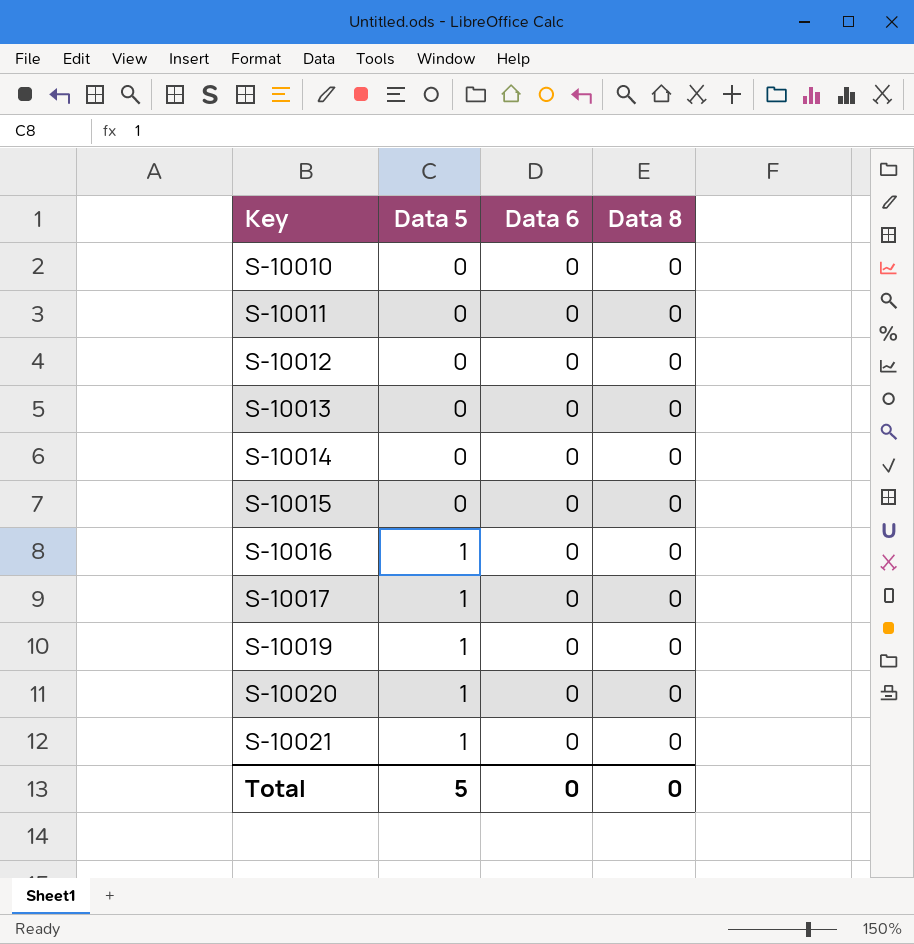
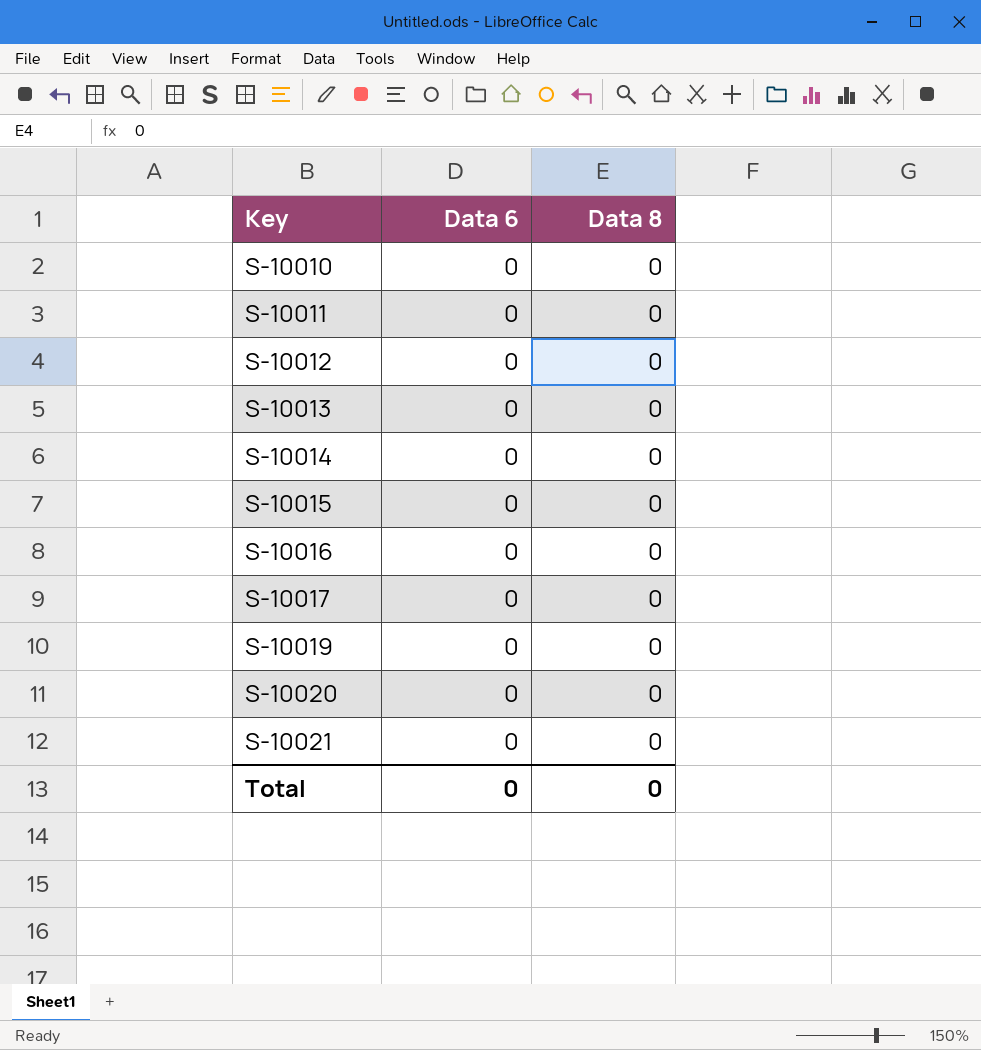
column Data 5 | position: 2 -> none

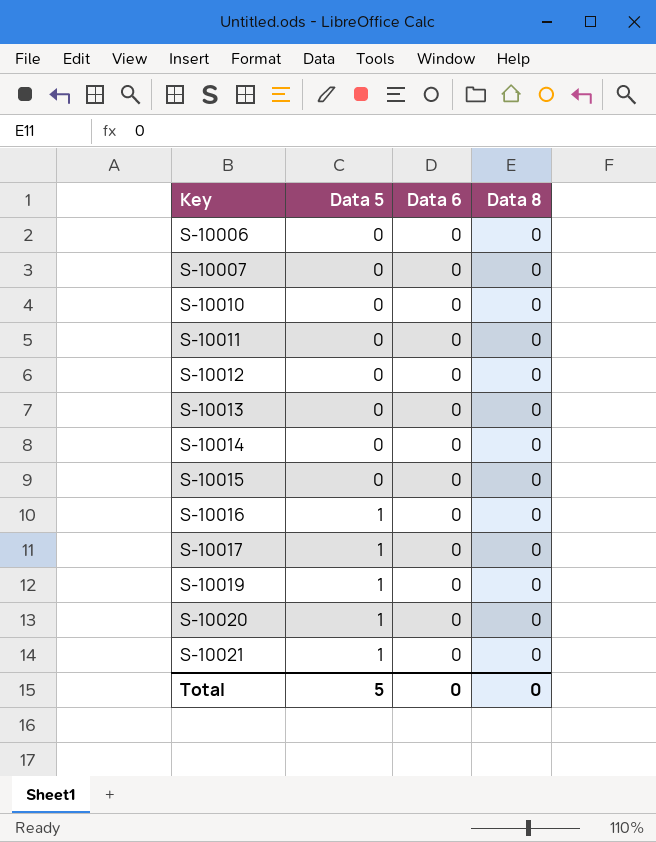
column Data 5 | position: none -> 2
row S-10006: none -> 0 | 0 | 0
row S-10007: none -> 0 | 0 | 0

